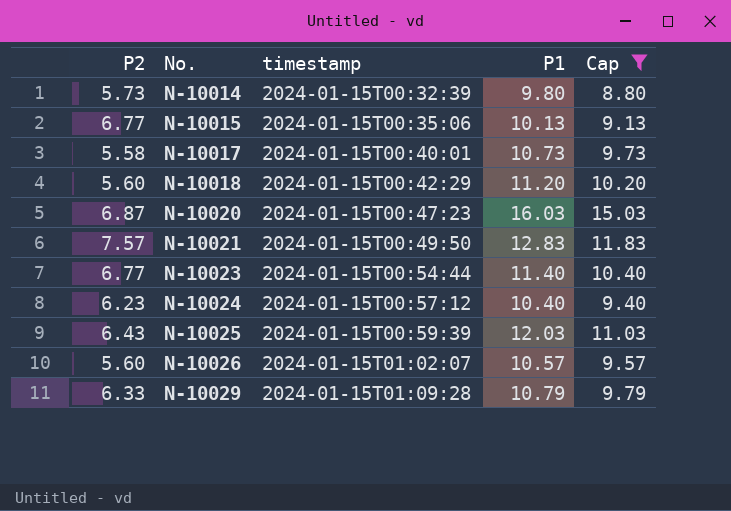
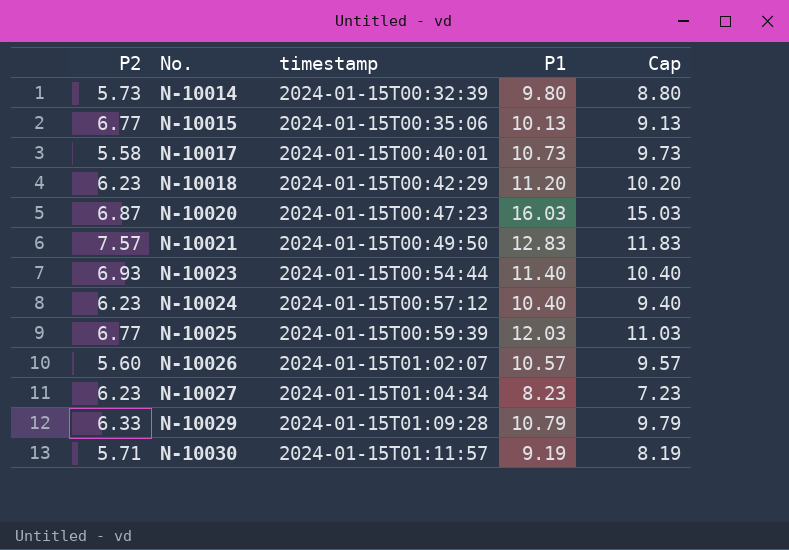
filter: Cap >= 8.80 -> none
N-10018 | P2: 5.60 -> 6.23
N-10023 | P2: 6.77 -> 6.93
N-10025 | P2: 6.43 -> 6.77

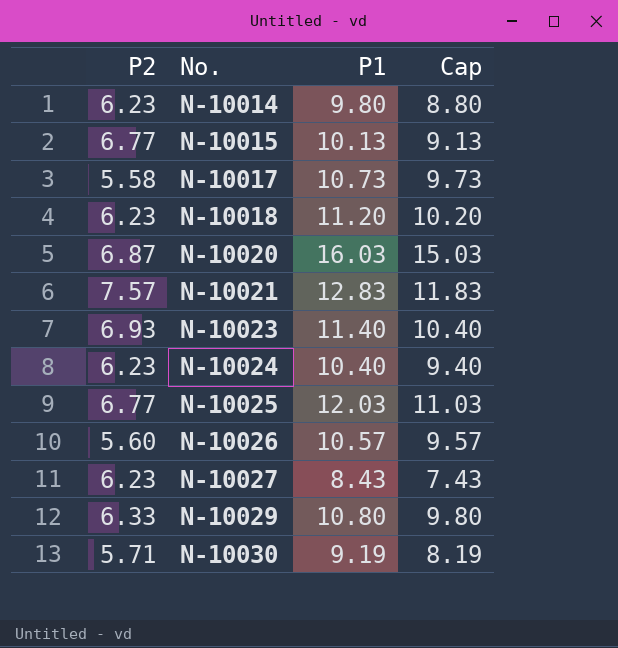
column timestamp | position: 3 -> none
N-10014 | P2: 5.73 -> 6.23
N-10027 | P1: 8.23 -> 8.43
N-10027 | Cap: 7.23 -> 7.43
N-10029 | P1: 10.79 -> 10.80
N-10029 | Cap: 9.79 -> 9.80

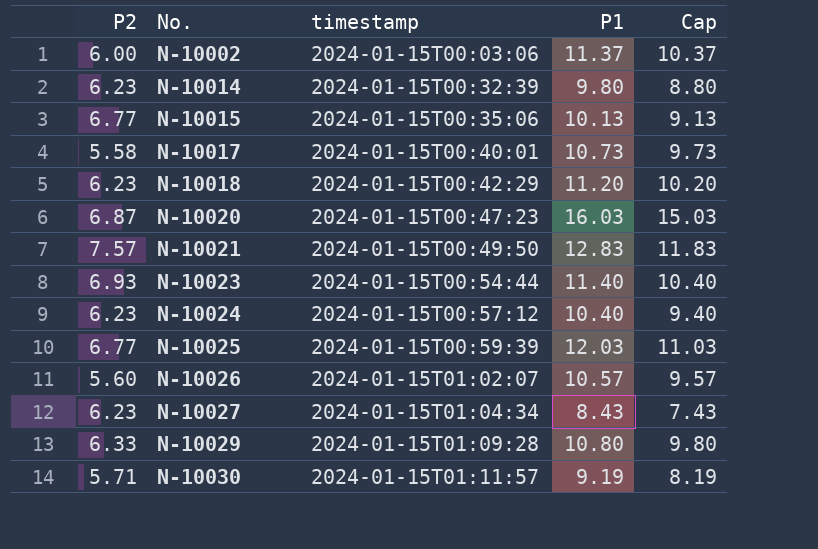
column timestamp | position: none -> 3
row N-10002: none -> 6.00 | 2024-01-15T00:03:06 | 11.37 | 10.37

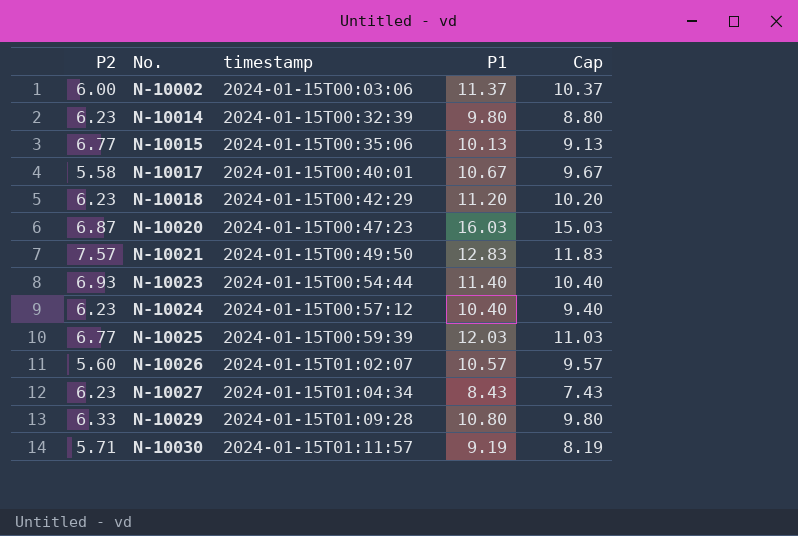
N-10017 | P1: 10.73 -> 10.67
N-10017 | Cap: 9.73 -> 9.67

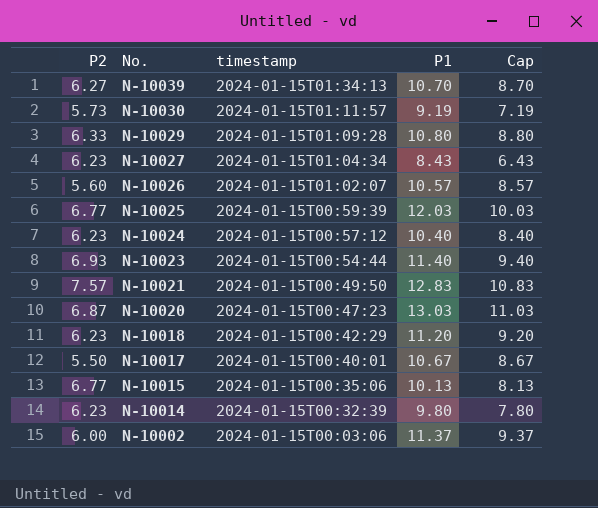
row order: No. ascending -> No. descending
column Cap | formula: [P1] - 1 -> [P1] - 2
row N-10039: none -> 6.27 | 2024-01-15T01:34:13 | 10.70 | 8.70
N-10030 | P2: 5.71 -> 5.73
N-10020 | P1: 16.03 -> 13.03
N-10017 | P2: 5.58 -> 5.50

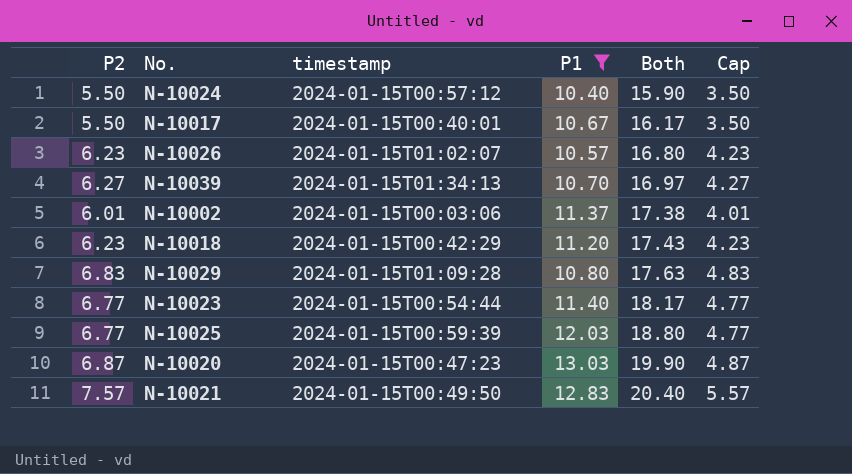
filter: none -> P1 >= 10.40
row order: No. descending -> Both ascending
column Both | formula: none -> [P2] + [P1]
column Cap | formula: [P1] - 2 -> [P2] - 2
N-10024 | P2: 6.23 -> 5.50
N-10026 | P2: 5.60 -> 6.23
N-10002 | P2: 6.00 -> 6.01
N-10029 | P2: 6.33 -> 6.83
N-10023 | P2: 6.93 -> 6.77

